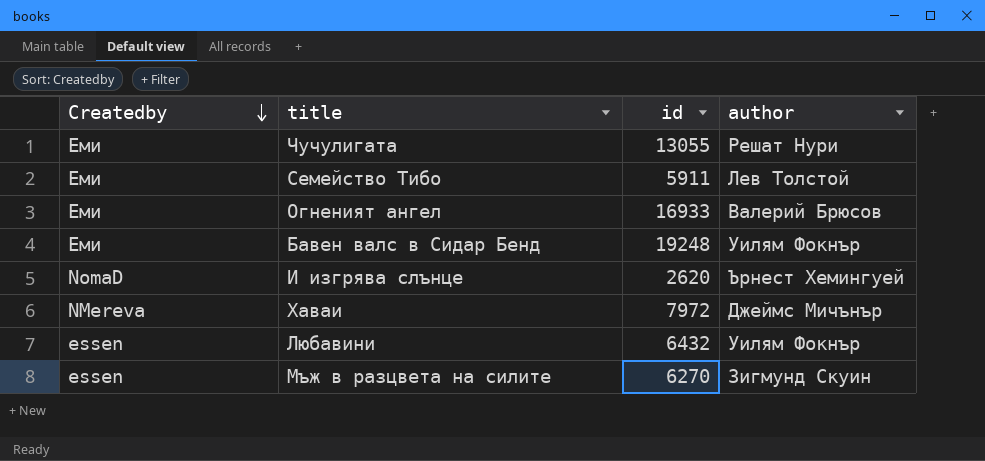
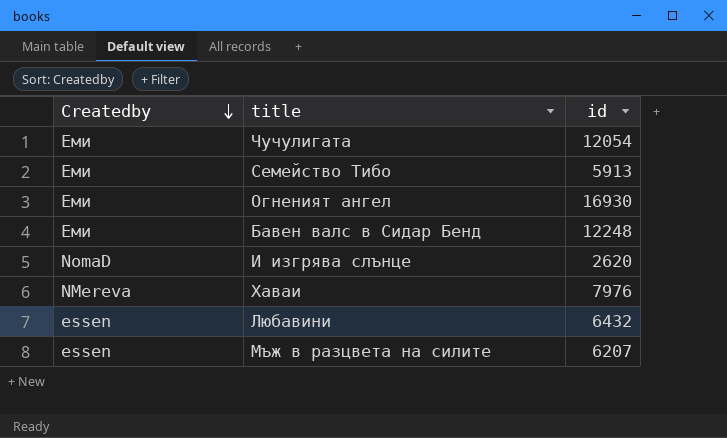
column author | position: 4 -> none
Чучулигата | id: 13055 -> 12054
Семейство Тибо | id: 5911 -> 5913
Огненият ангел | id: 16933 -> 16930
Бавен валс в Сидар Бенд | id: 19248 -> 12248
Хаваи | id: 7972 -> 7976
Мъж в разцвета на силите | id: 6270 -> 6207

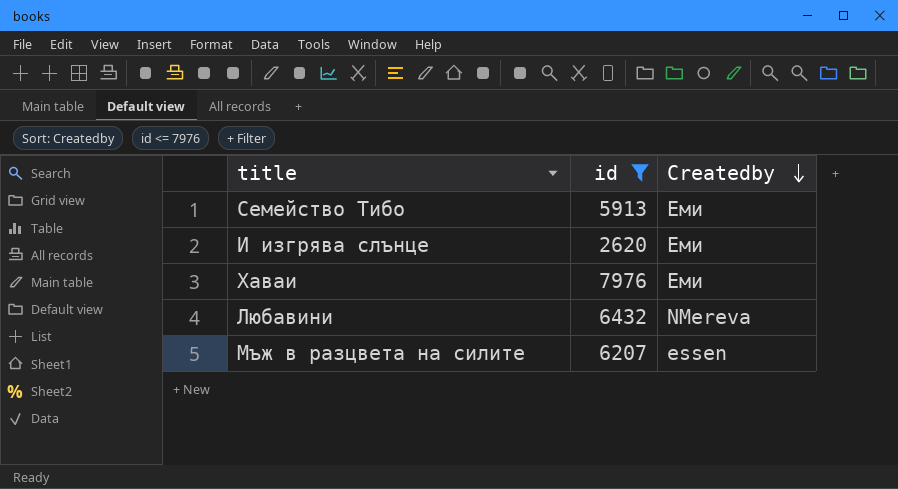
filter: none -> id <= 7976
column Createdby | position: 1 -> 3
И изгрява слънце | Createdby: NomaD -> Еми
Хаваи | Createdby: NMereva -> Еми
Любавини | Createdby: essen -> NMereva

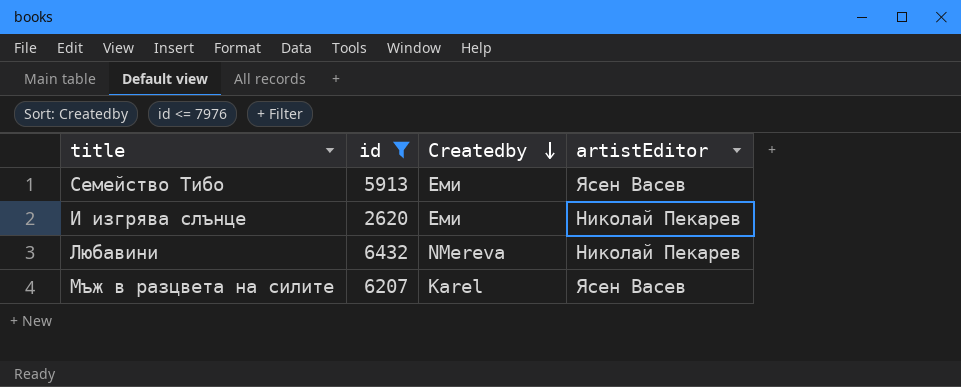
column artistEditor | position: none -> 4
row Хаваи: 7976 | Еми -> none
Мъж в разцвета на силите | Createdby: essen -> Karel

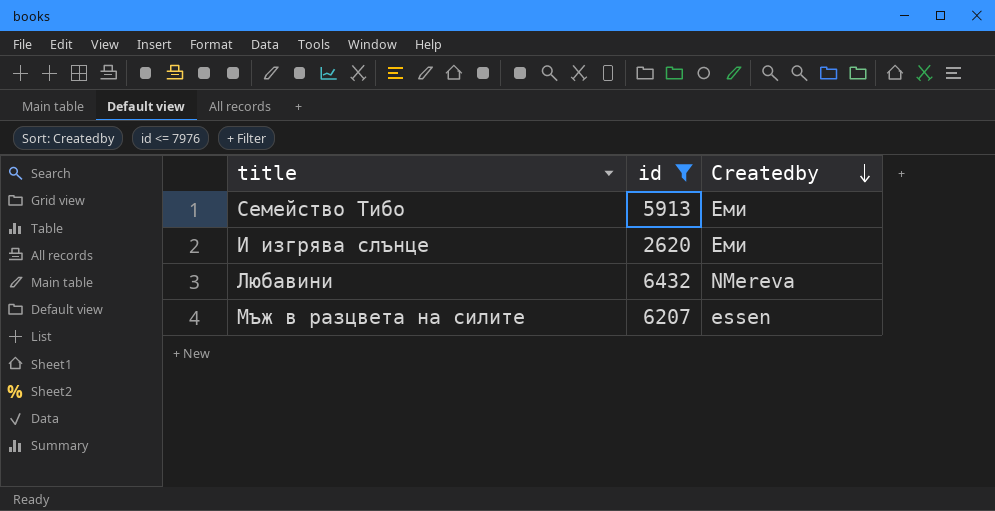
column artistEditor | position: 4 -> none
Мъж в разцвета на силите | Createdby: Karel -> essen

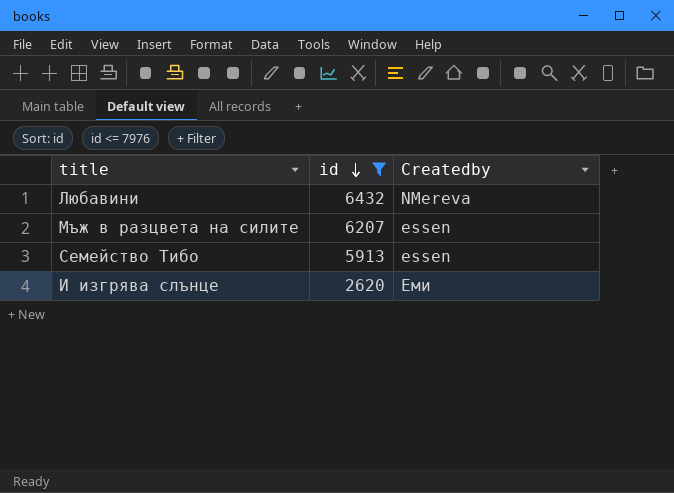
row order: Createdby descending -> id descending
Семейство Тибо | Createdby: Еми -> essen

